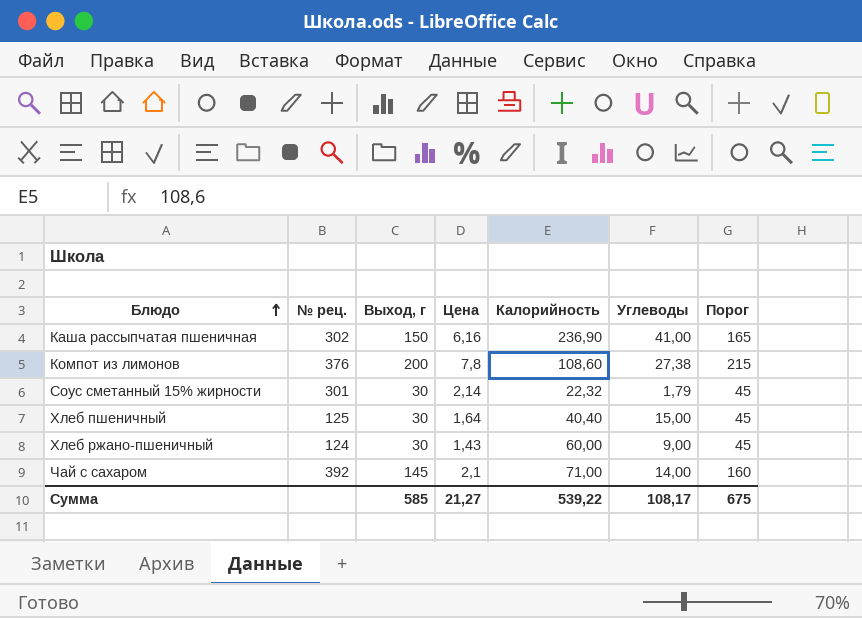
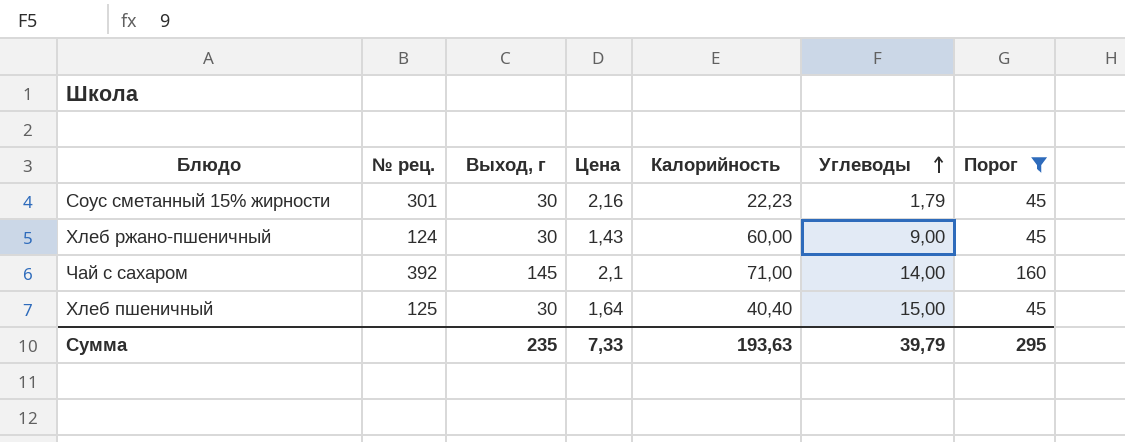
filter: none -> Порог <= 160
row order: Блюдо ascending -> Углеводы ascending
Соус сметанный 15% жирности | Цена: 2,14 -> 2,16
Соус сметанный 15% жирности | Калорийность: 22,32 -> 22,23
Сумма | Выход, г: 585 -> 235
Сумма | Цена: 21,27 -> 7,33
Сумма | Калорийность: 539,22 -> 193,63
Сумма | Углеводы: 108,17 -> 39,79
Сумма | Порог: 675 -> 295

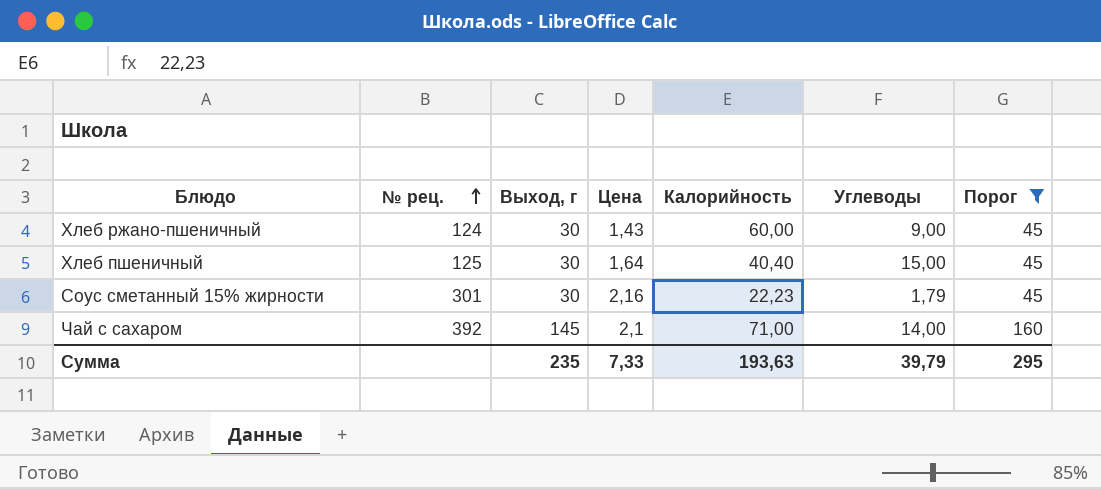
row order: Углеводы ascending -> № рец. ascending

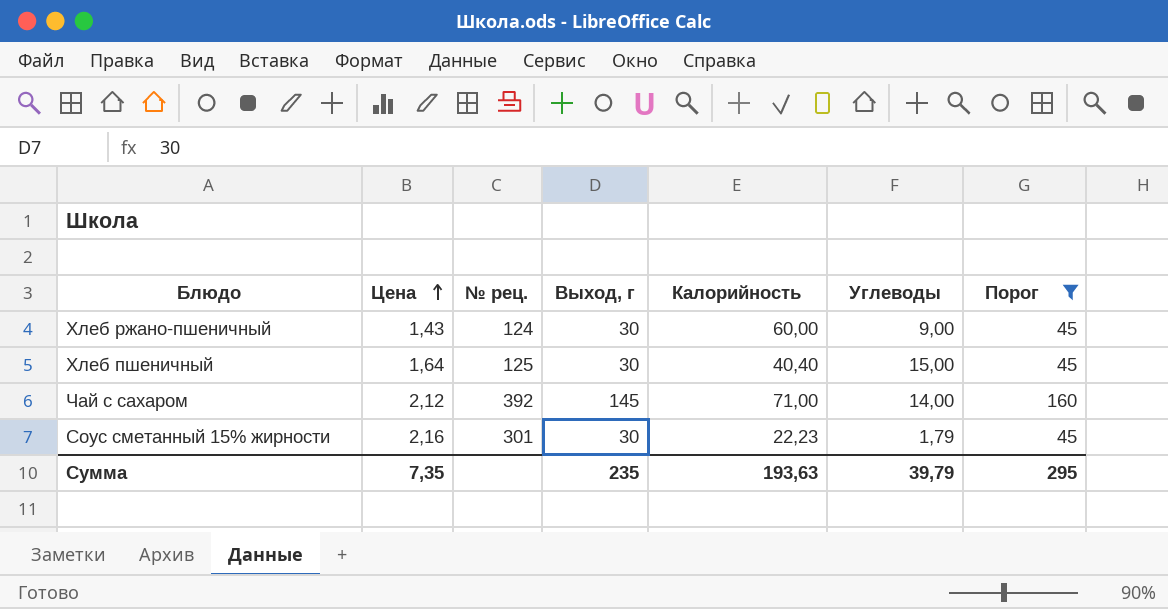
row order: № рец. ascending -> Цена ascending
column Цена | position: 4 -> 2
Чай с сахаром | Цена: 2,1 -> 2,12
Сумма | Цена: 7,33 -> 7,35

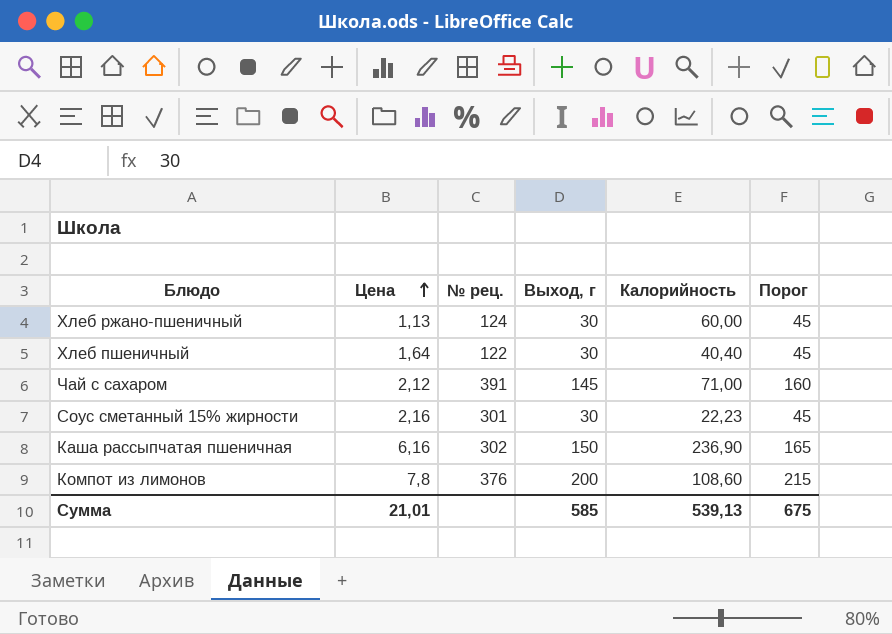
filter: Порог <= 160 -> none
column Углеводы | position: 6 -> none
Хлеб ржано-пшеничный | Цена: 1,43 -> 1,13
Хлеб пшеничный | № рец.: 125 -> 122
Чай с сахаром | № рец.: 392 -> 391
Сумма | Цена: 7,35 -> 21,01
Сумма | Выход, г: 235 -> 585
Сумма | Калорийность: 193,63 -> 539,13
Сумма | Порог: 295 -> 675

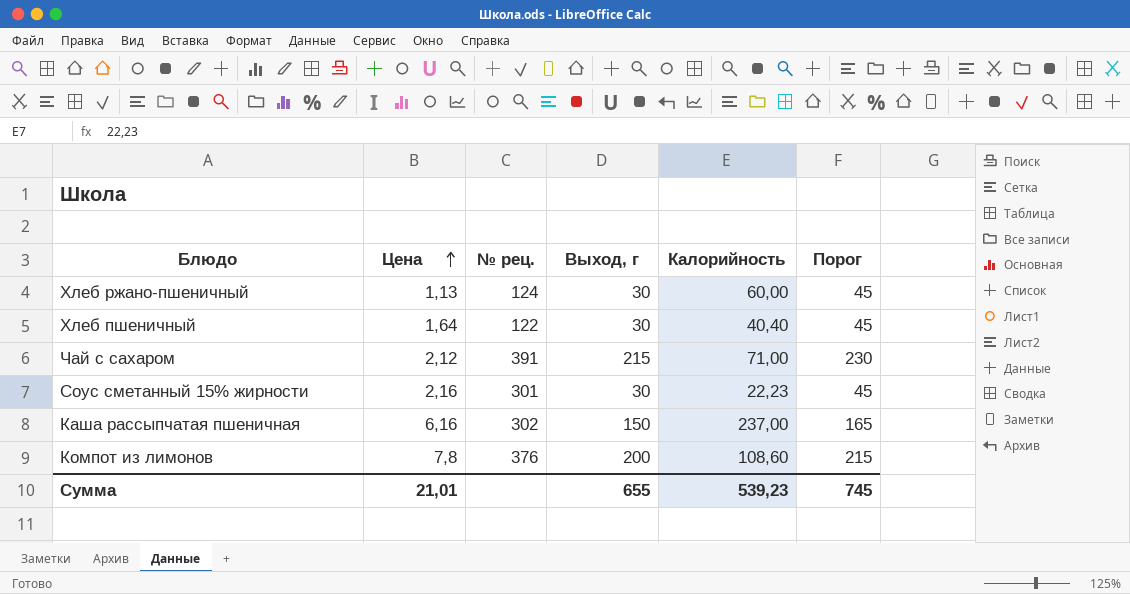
Чай с сахаром | Выход, г: 145 -> 215
Чай с сахаром | Порог: 160 -> 230
Каша рассыпчатая пшеничная | Калорийность: 236,90 -> 237,00
Сумма | Выход, г: 585 -> 655
Сумма | Калорийность: 539,13 -> 539,23
Сумма | Порог: 675 -> 745

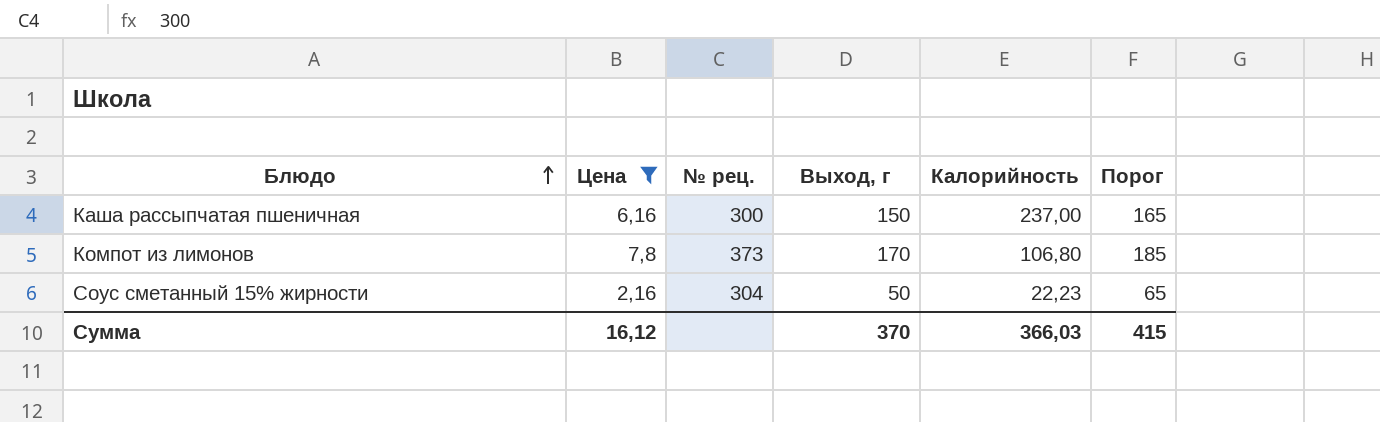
filter: none -> Цена >= 2,16
row order: Цена ascending -> Блюдо ascending
Каша рассыпчатая пшеничная | № рец.: 302 -> 300
Компот из лимонов | № рец.: 376 -> 373
Компот из лимонов | Выход, г: 200 -> 170
Компот из лимонов | Калорийность: 108,60 -> 106,80
Компот из лимонов | Порог: 215 -> 185
Соус сметанный 15% жирности | № рец.: 301 -> 304
Соус сметанный 15% жирности | Выход, г: 30 -> 50
Соус сметанный 15% жирности | Порог: 45 -> 65
Сумма | Цена: 21,01 -> 16,12
Сумма | Выход, г: 655 -> 370
Сумма | Калорийность: 539,23 -> 366,03
Сумма | Порог: 745 -> 415

